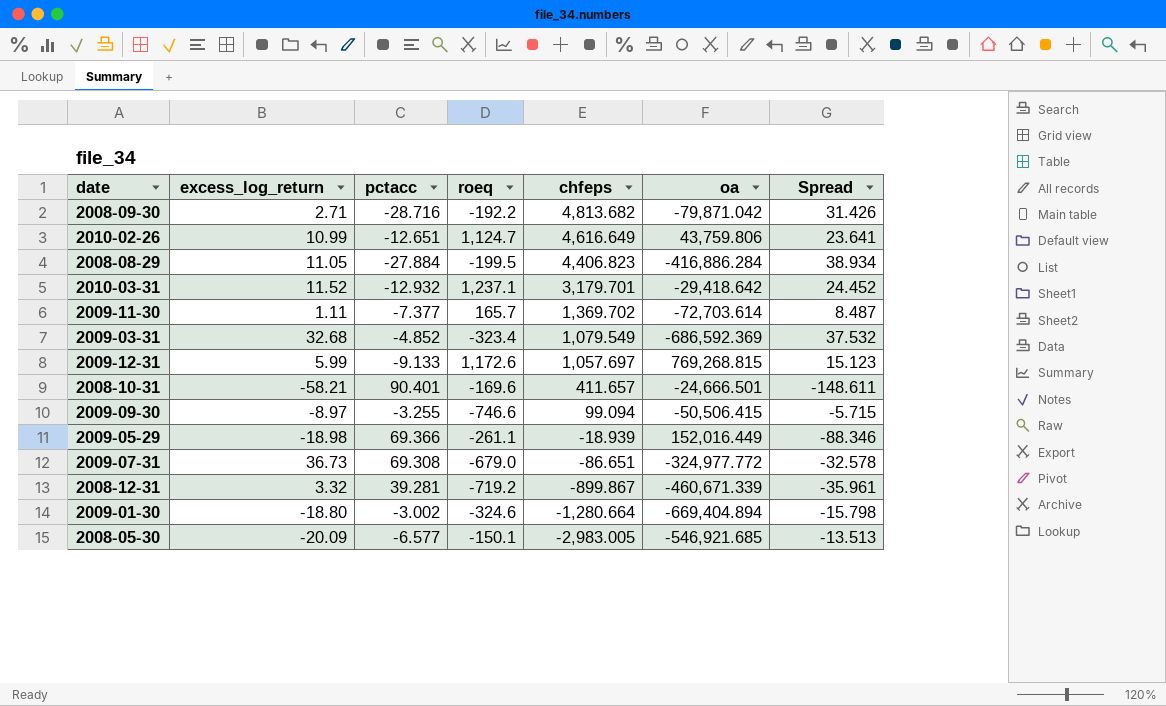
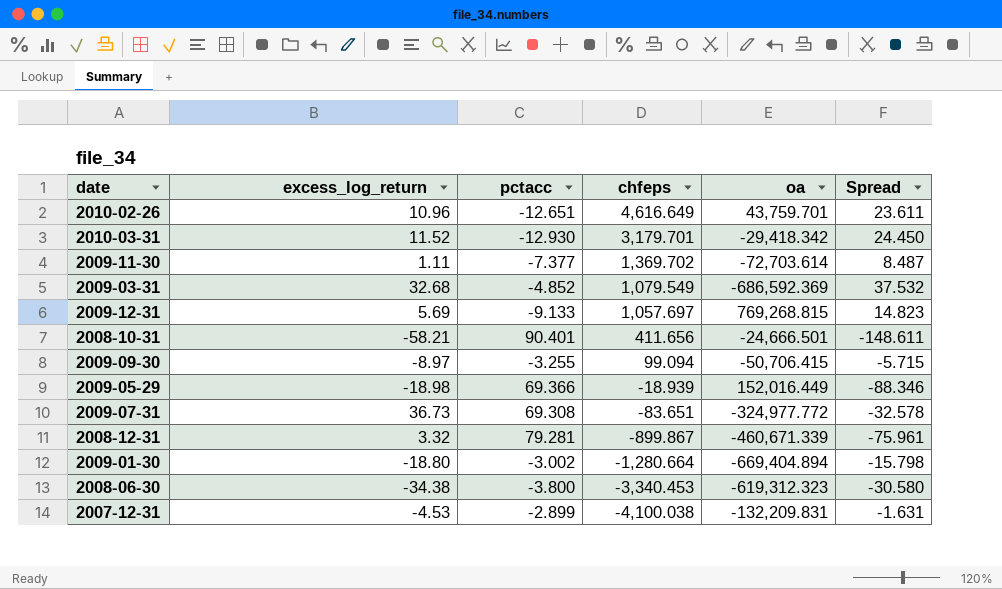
column roeq | position: 4 -> none
row 2008-09-30: 2.71 | -28.716 | -192.2 | 4,813.682 | -79,871.042 | 31.426 -> none
row 2008-08-29: 11.05 | -27.884 | -199.5 | 4,406.823 | -416,886.284 | 38.934 -> none
row 2008-05-30: -20.09 | -6.577 | -150.1 | -2,983.005 | -546,921.685 | -13.513 -> none
2010-02-26 | excess_log_return: 10.99 -> 10.96
2010-02-26 | oa: 43,759.806 -> 43,759.701
2010-02-26 | Spread: 23.641 -> 23.611
2010-03-31 | pctacc: -12.932 -> -12.930
2010-03-31 | oa: -29,418.642 -> -29,418.342
2010-03-31 | Spread: 24.452 -> 24.450
2009-12-31 | excess_log_return: 5.99 -> 5.69
2009-12-31 | Spread: 15.123 -> 14.823
2008-10-31 | chfeps: 411.657 -> 411.656
2009-09-30 | oa: -50,506.415 -> -50,706.415
2009-07-31 | chfeps: -86.651 -> -83.651
2008-12-31 | pctacc: 39.281 -> 79.281
2008-12-31 | Spread: -35.961 -> -75.961
row 2008-06-30: none -> -34.38 | -3.800 | -3,340.453 | -619,312.323 | -30.580
row 2007-12-31: none -> -4.53 | -2.899 | -4,100.038 | -132,209.831 | -1.631

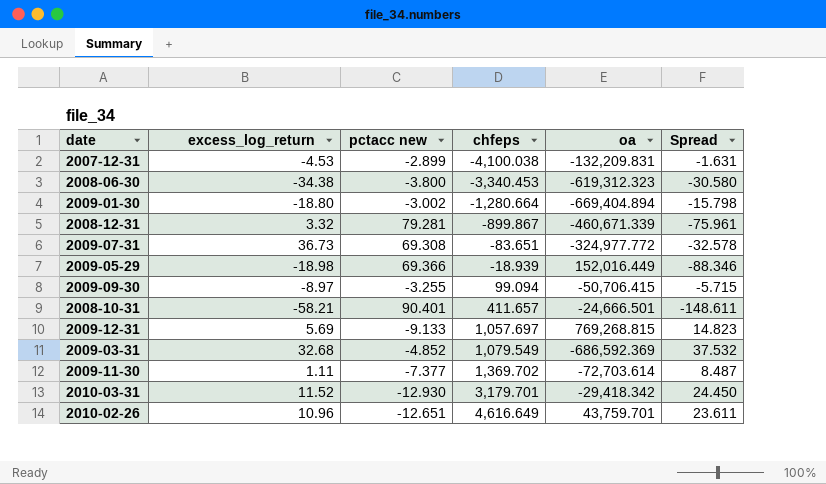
row order: chfeps descending -> chfeps ascending
column name: pctacc -> pctacc new
2008-10-31 | chfeps: 411.656 -> 411.657

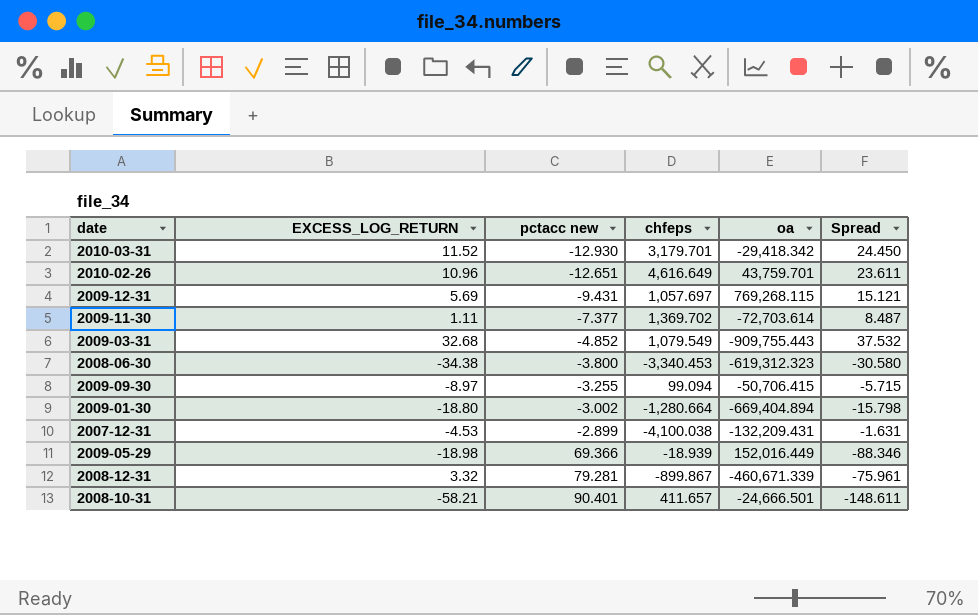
row order: chfeps ascending -> pctacc new ascending
column name: excess_log_return -> EXCESS_LOG_RETURN
row 2009-07-31: 36.73 | 69.308 | -83.651 | -324,977.772 | -32.578 -> none
2009-12-31 | pctacc new: -9.133 -> -9.431
2009-12-31 | oa: 769,268.815 -> 769,268.115
2009-12-31 | Spread: 14.823 -> 15.121
2009-03-31 | oa: -686,592.369 -> -909,755.443
2007-12-31 | oa: -132,209.831 -> -132,209.431

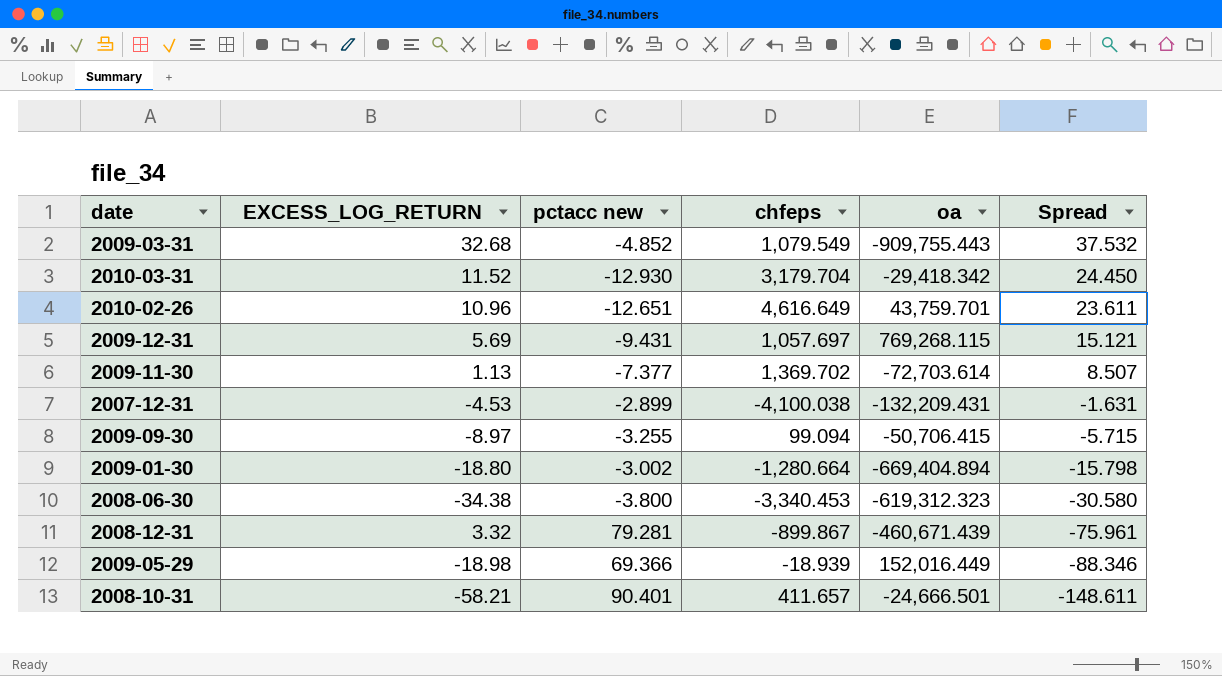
row order: pctacc new ascending -> Spread descending
2010-03-31 | chfeps: 3,179.701 -> 3,179.704
2009-11-30 | EXCESS_LOG_RETURN: 1.11 -> 1.13
2009-11-30 | Spread: 8.487 -> 8.507
2008-12-31 | oa: -460,671.339 -> -460,671.439

